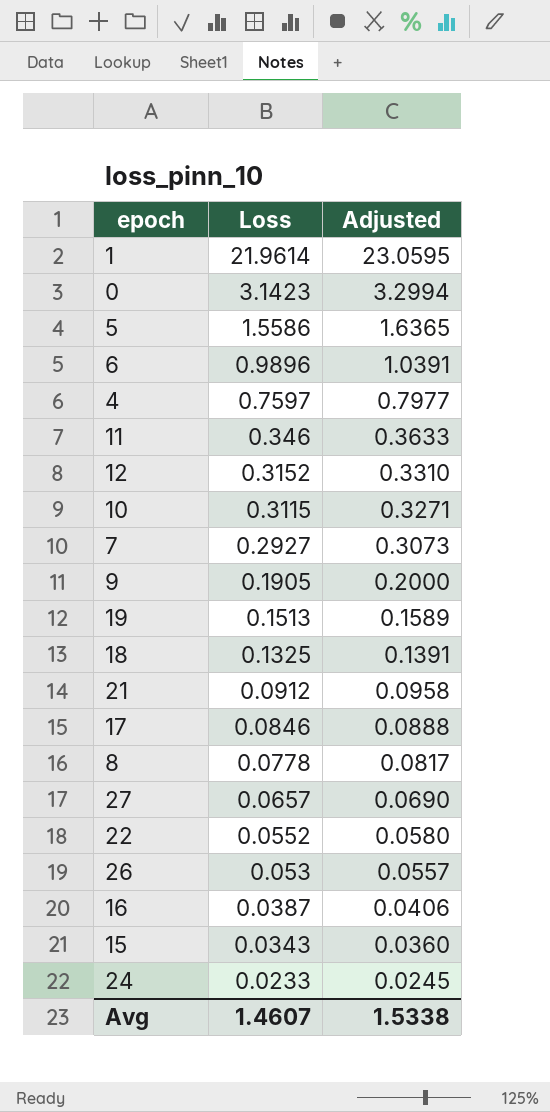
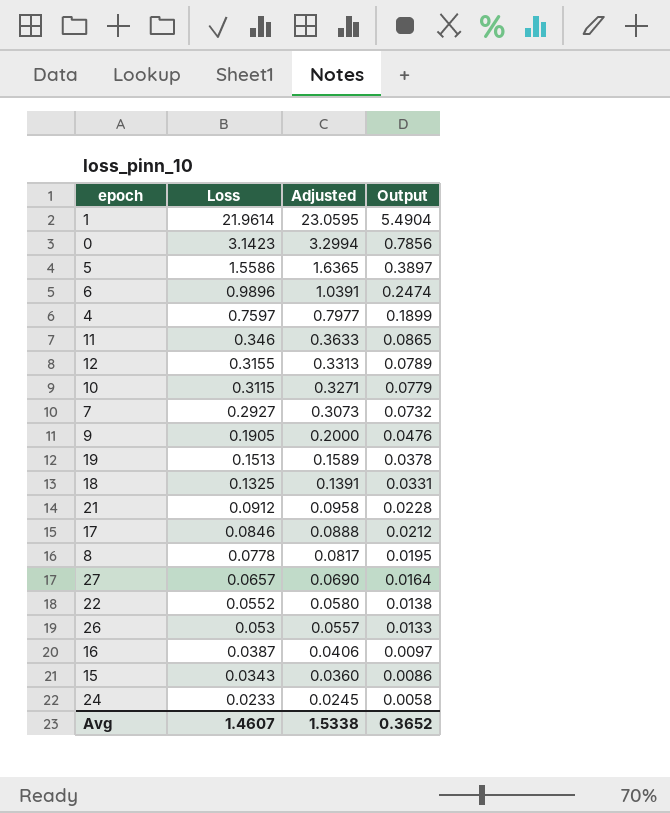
column Output | formula: none -> [Loss] * 0.25
12 | Loss: 0.3152 -> 0.3155
12 | Adjusted: 0.3310 -> 0.3313

